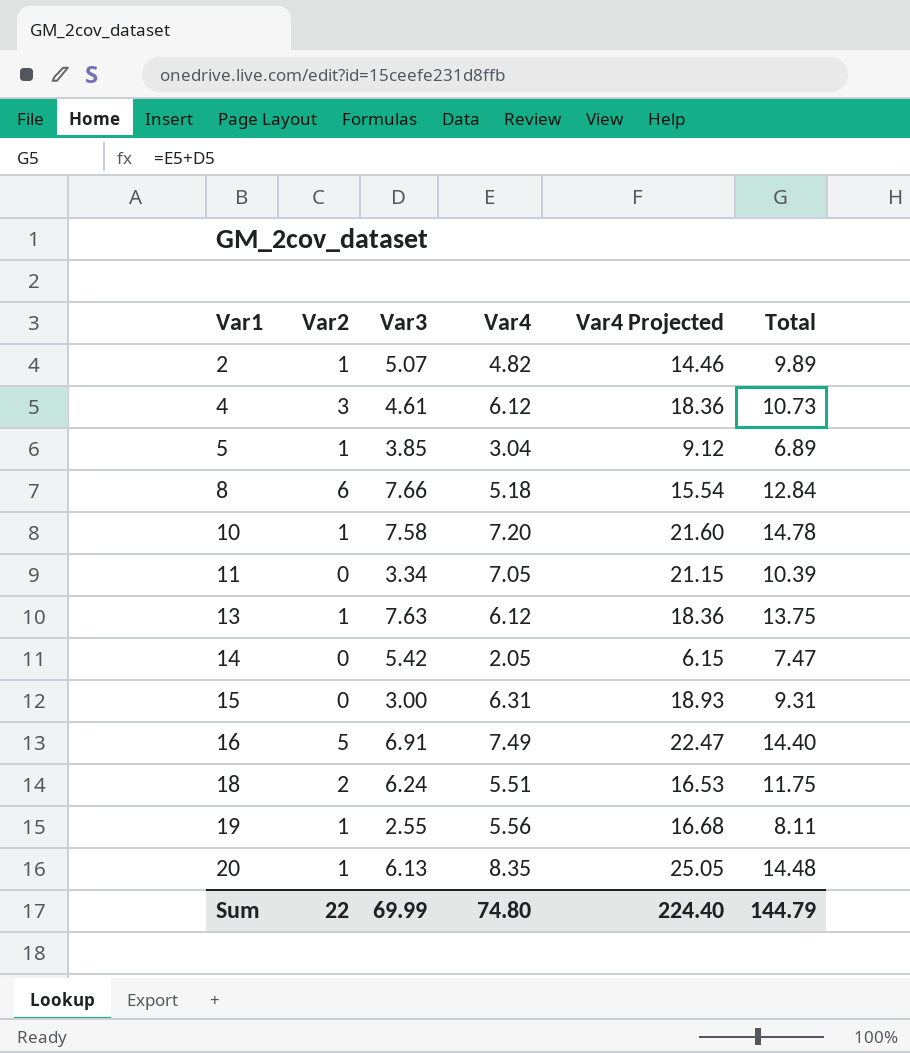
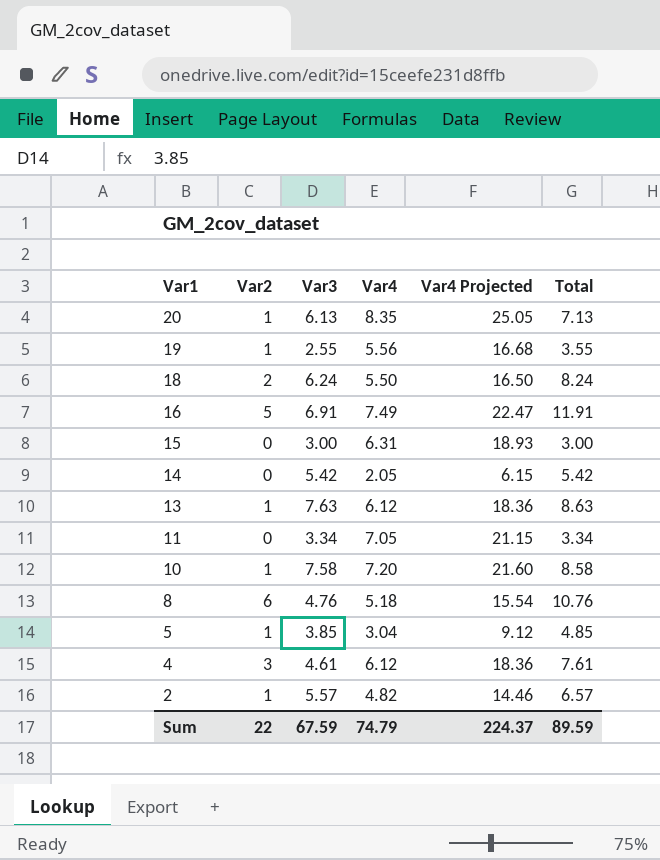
row order: Var1 ascending -> Var1 descending
column Total | formula: [Var3] + [Var4] -> [Var2] + [Var3]
18 | Var4: 5.51 -> 5.50
18 | Var4 Projected: 16.53 -> 16.50
8 | Var3: 7.66 -> 4.76
2 | Var3: 5.07 -> 5.57
Sum | Var3: 69.99 -> 67.59
Sum | Var4: 74.80 -> 74.79
Sum | Var4 Projected: 224.40 -> 224.37
Sum | Total: 144.79 -> 89.59

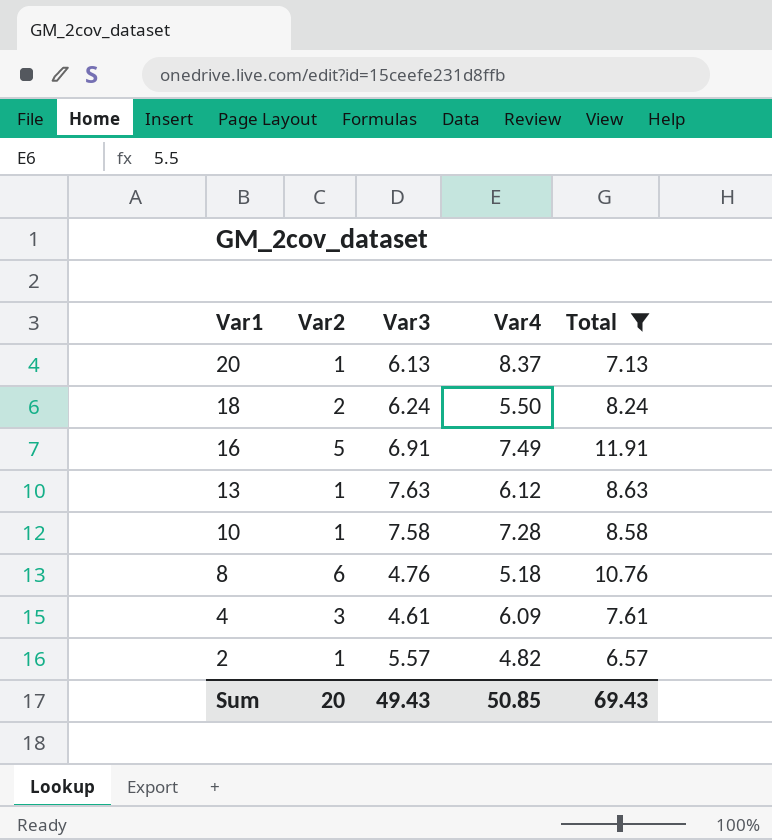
filter: none -> Total >= 6.57
column Var4 Projected | formula: [Var4] * 3 -> none
20 | Var4: 8.35 -> 8.37
10 | Var4: 7.20 -> 7.28
4 | Var4: 6.12 -> 6.09
Sum | Var2: 22 -> 20
Sum | Var3: 67.59 -> 49.43
Sum | Var4: 74.79 -> 50.85
Sum | Total: 89.59 -> 69.43

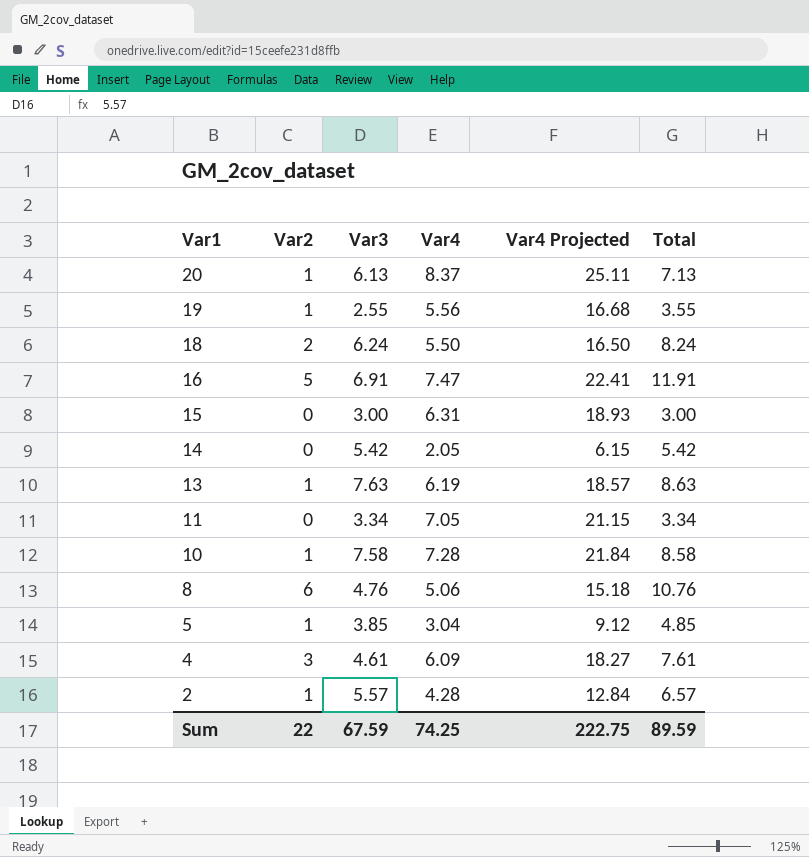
filter: Total >= 6.57 -> none
column Var4 Projected | formula: none -> [Var4] * 3
16 | Var4: 7.49 -> 7.47
13 | Var4: 6.12 -> 6.19
8 | Var4: 5.18 -> 5.06
2 | Var4: 4.82 -> 4.28
Sum | Var2: 20 -> 22
Sum | Var3: 49.43 -> 67.59
Sum | Var4: 50.85 -> 74.25
Sum | Total: 69.43 -> 89.59

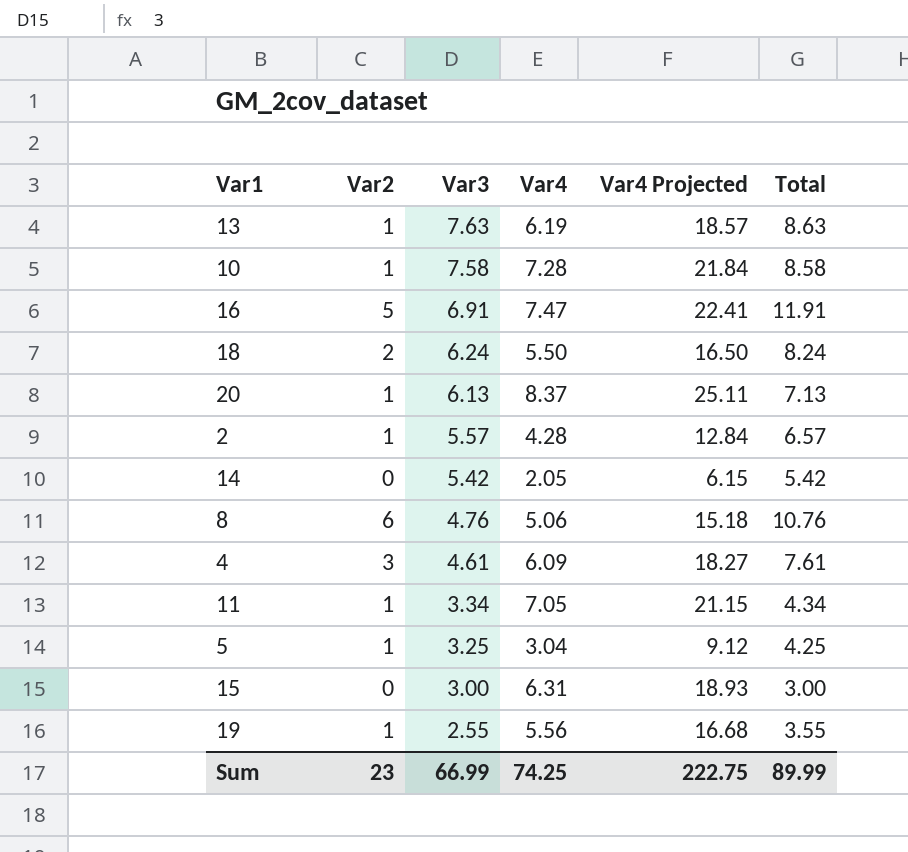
row order: Var1 descending -> Var3 descending
11 | Var2: 0 -> 1
11 | Total: 3.34 -> 4.34
5 | Var3: 3.85 -> 3.25
5 | Total: 4.85 -> 4.25
Sum | Var2: 22 -> 23
Sum | Var3: 67.59 -> 66.99
Sum | Total: 89.59 -> 89.99

